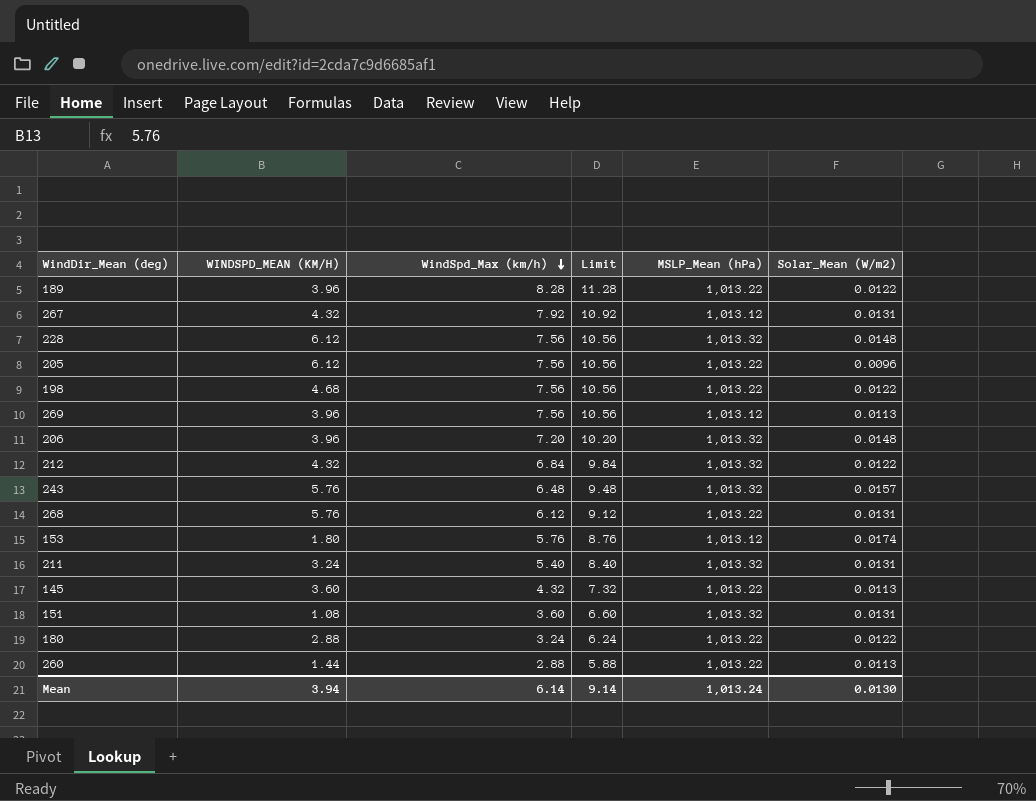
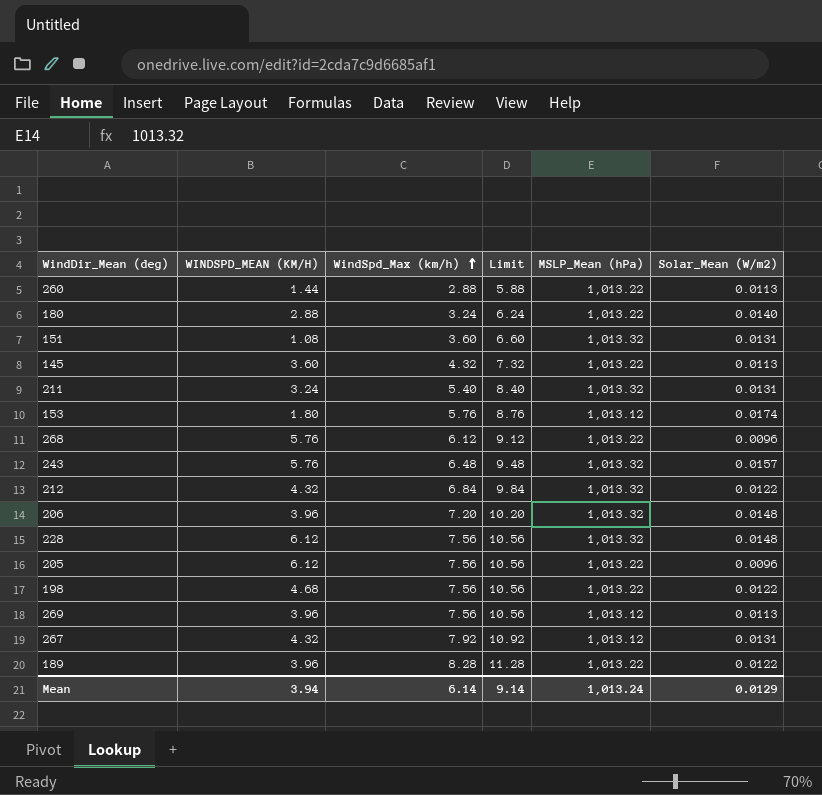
row order: WindSpd_Max (km/h) descending -> WindSpd_Max (km/h) ascending
180 | Solar_Mean (W/m2): 0.0122 -> 0.0140
268 | Solar_Mean (W/m2): 0.0131 -> 0.0096
Mean | Solar_Mean (W/m2): 0.0130 -> 0.0129

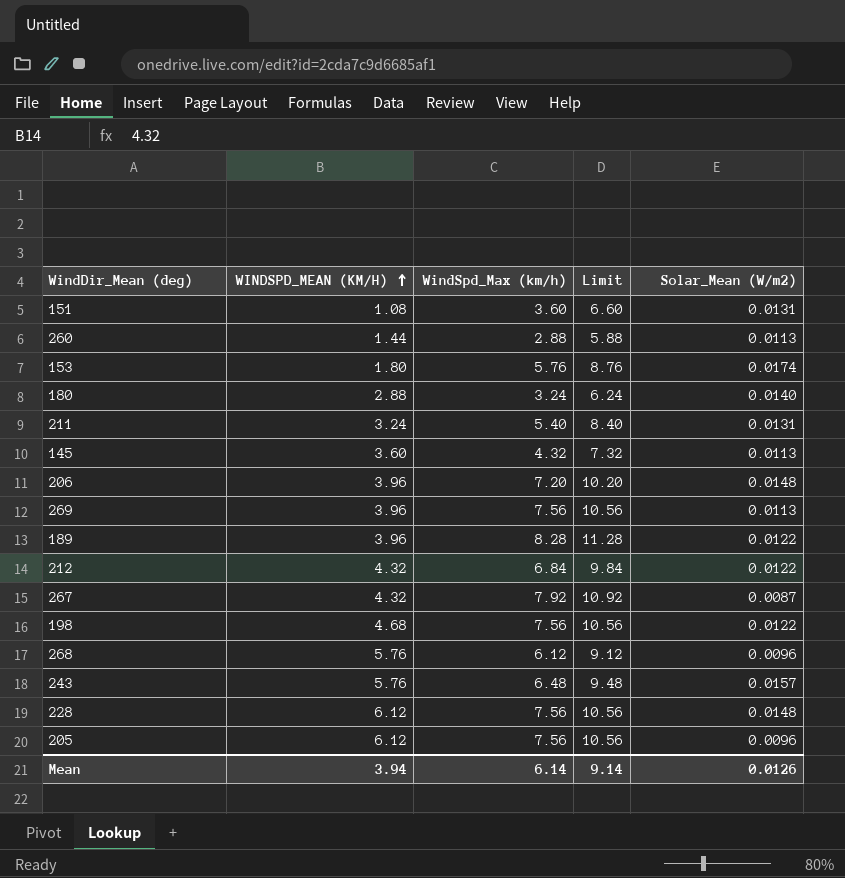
row order: WindSpd_Max (km/h) ascending -> WINDSPD_MEAN (KM/H) ascending
column MSLP_Mean (hPa) | position: 5 -> none
267 | Solar_Mean (W/m2): 0.0131 -> 0.0087
Mean | Solar_Mean (W/m2): 0.0129 -> 0.0126

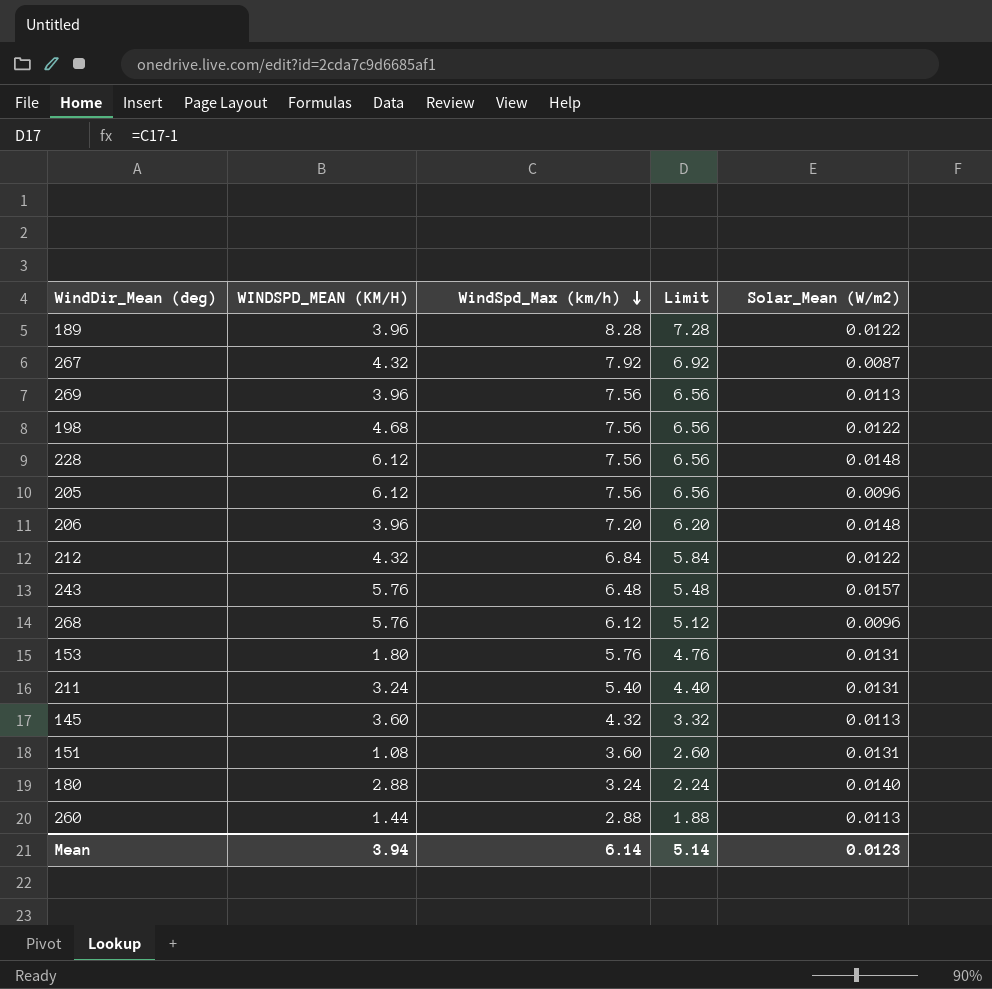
row order: WINDSPD_MEAN (KM/H) ascending -> WindSpd_Max (km/h) descending
column Limit | formula: [WindSpd_Max (km/h)] + 3 -> [WindSpd_Max (km/h)] - 1
153 | Solar_Mean (W/m2): 0.0174 -> 0.0131
Mean | Limit: 9.14 -> 5.14
Mean | Solar_Mean (W/m2): 0.0126 -> 0.0123

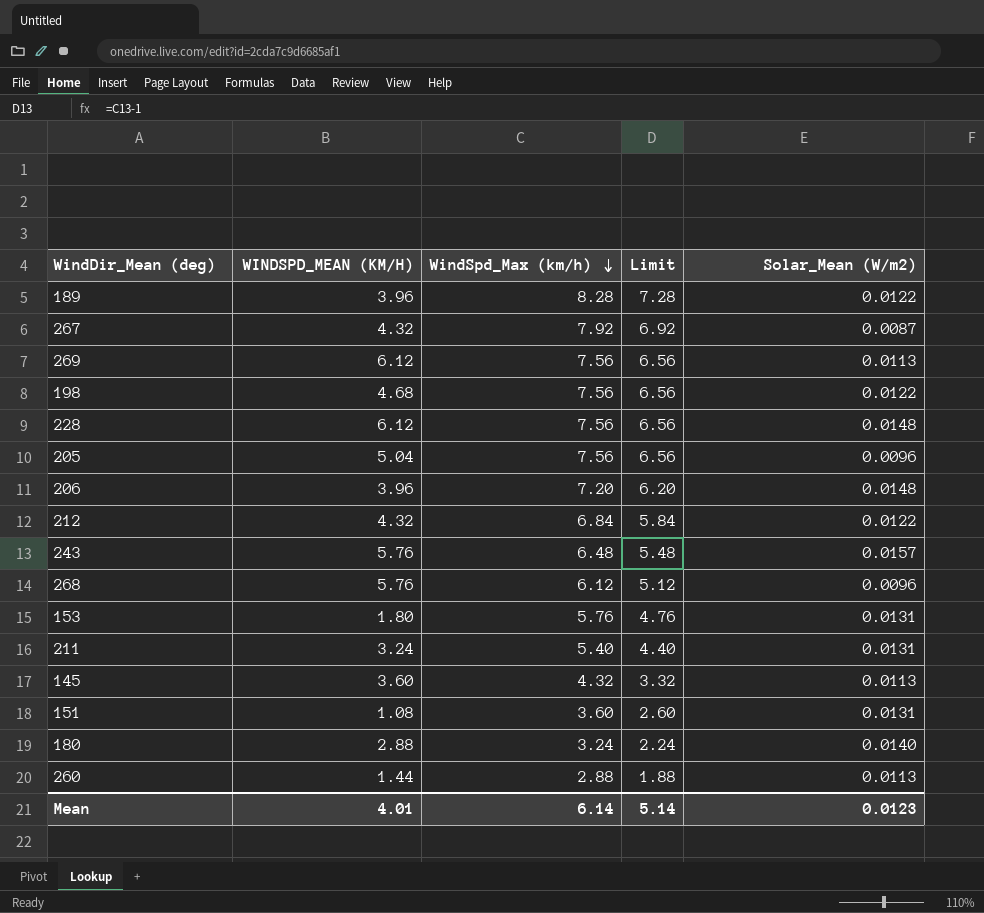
269 | WINDSPD_MEAN (KM/H): 3.96 -> 6.12
205 | WINDSPD_MEAN (KM/H): 6.12 -> 5.04
Mean | WINDSPD_MEAN (KM/H): 3.94 -> 4.01

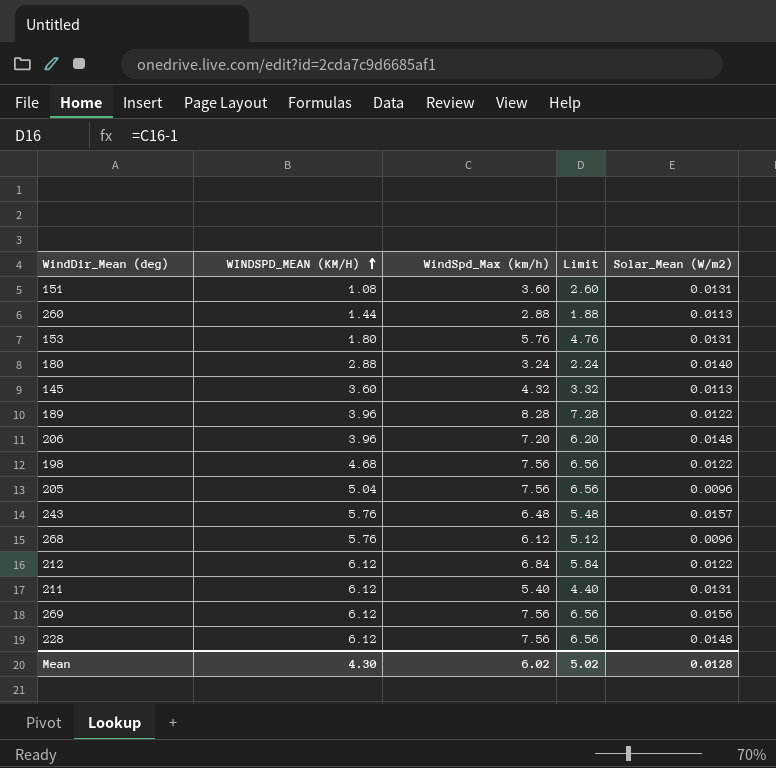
row order: WindSpd_Max (km/h) descending -> WINDSPD_MEAN (KM/H) ascending
row 267: 4.32 | 7.92 | 6.92 | 0.0087 -> none
212 | WINDSPD_MEAN (KM/H): 4.32 -> 6.12
211 | WINDSPD_MEAN (KM/H): 3.24 -> 6.12
269 | Solar_Mean (W/m2): 0.0113 -> 0.0156
Mean | WINDSPD_MEAN (KM/H): 4.01 -> 4.30
Mean | WindSpd_Max (km/h): 6.14 -> 6.02
Mean | Limit: 5.14 -> 5.02
Mean | Solar_Mean (W/m2): 0.0123 -> 0.0128

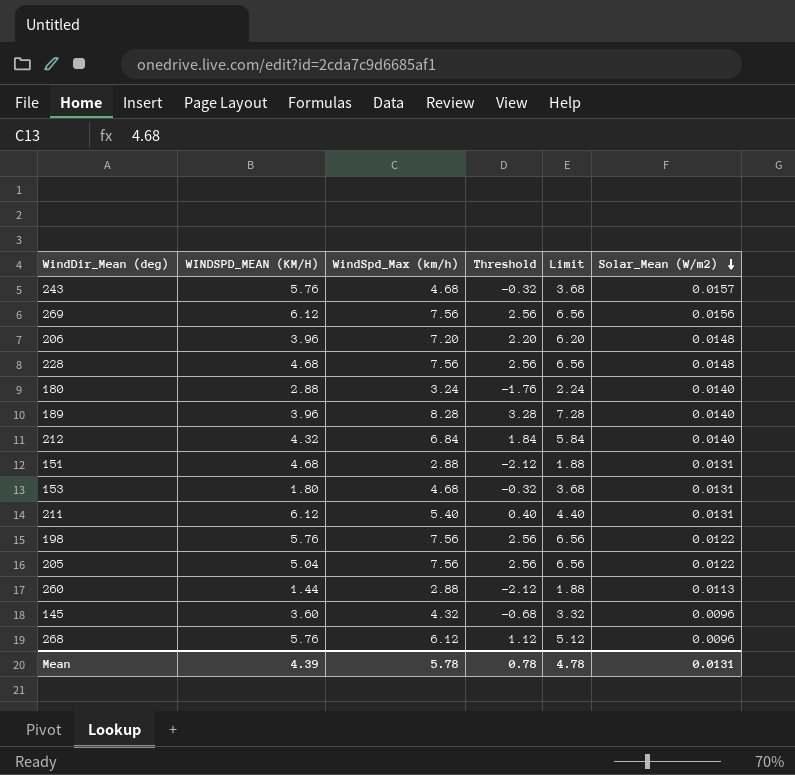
row order: WINDSPD_MEAN (KM/H) ascending -> Solar_Mean (W/m2) descending
column Threshold | formula: none -> [WindSpd_Max (km/h)] - 5
243 | WindSpd_Max (km/h): 6.48 -> 4.68
243 | Limit: 5.48 -> 3.68
228 | WINDSPD_MEAN (KM/H): 6.12 -> 4.68
189 | Solar_Mean (W/m2): 0.0122 -> 0.0140
212 | WINDSPD_MEAN (KM/H): 6.12 -> 4.32
212 | Solar_Mean (W/m2): 0.0122 -> 0.0140
151 | WINDSPD_MEAN (KM/H): 1.08 -> 4.68
151 | WindSpd_Max (km/h): 3.60 -> 2.88
151 | Limit: 2.60 -> 1.88
153 | WindSpd_Max (km/h): 5.76 -> 4.68
153 | Limit: 4.76 -> 3.68
198 | WINDSPD_MEAN (KM/H): 4.68 -> 5.76
205 | Solar_Mean (W/m2): 0.0096 -> 0.0122
145 | Solar_Mean (W/m2): 0.0113 -> 0.0096
Mean | WINDSPD_MEAN (KM/H): 4.30 -> 4.39
Mean | WindSpd_Max (km/h): 6.02 -> 5.78
Mean | Limit: 5.02 -> 4.78
Mean | Solar_Mean (W/m2): 0.0128 -> 0.0131

